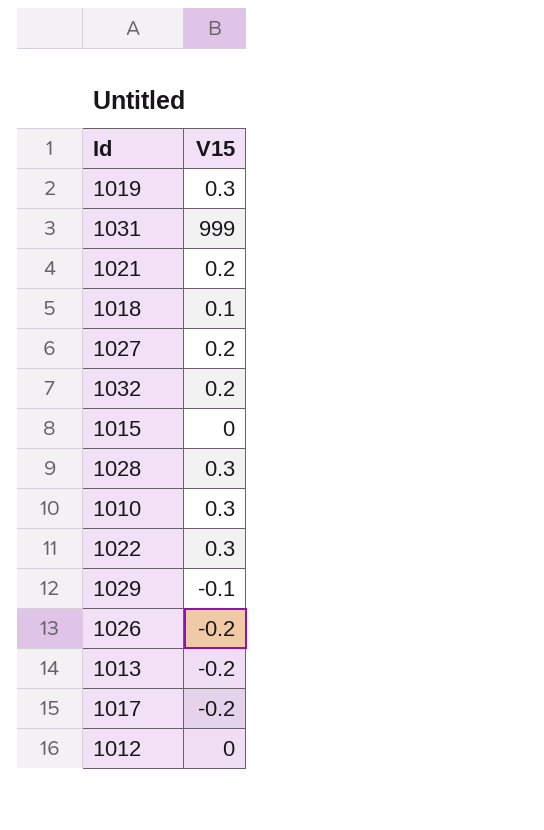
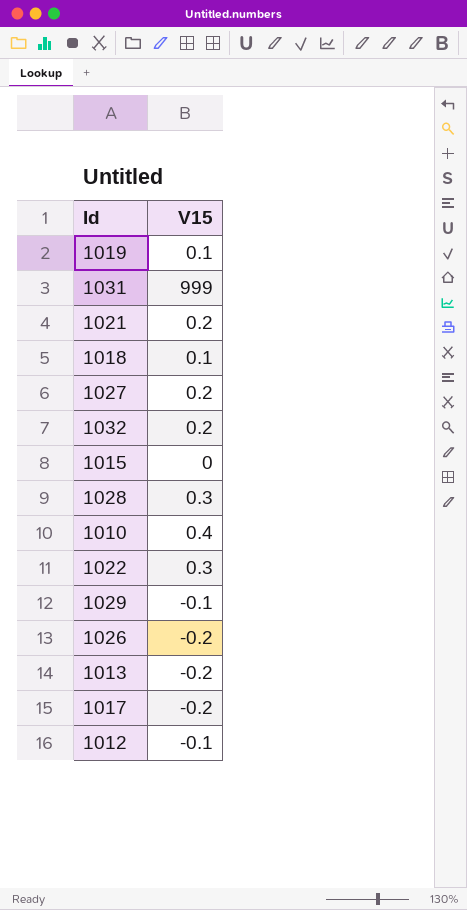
1019 | V15: 0.3 -> 0.1
1010 | V15: 0.3 -> 0.4
1012 | V15: 0 -> -0.1

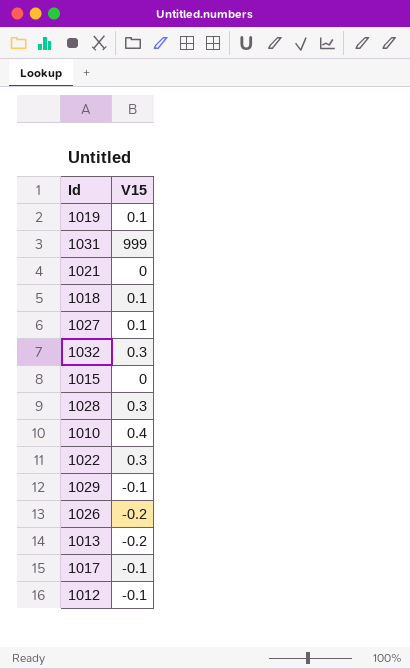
1021 | V15: 0.2 -> 0
1027 | V15: 0.2 -> 0.1
1032 | V15: 0.2 -> 0.3
1017 | V15: -0.2 -> -0.1

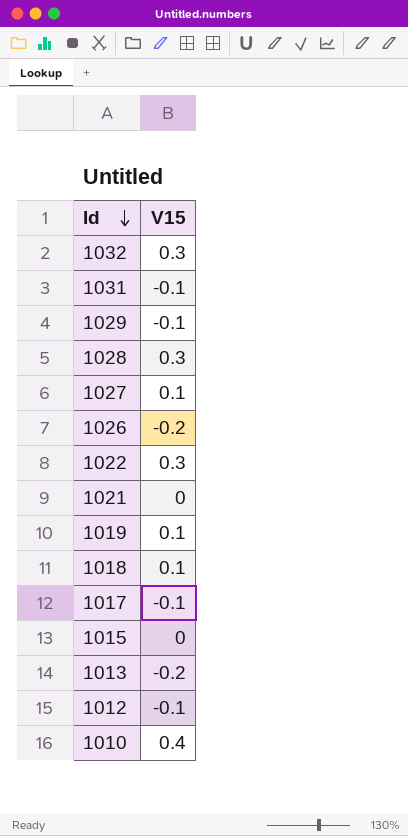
row order: none -> Id descending
1031 | V15: 999 -> -0.1

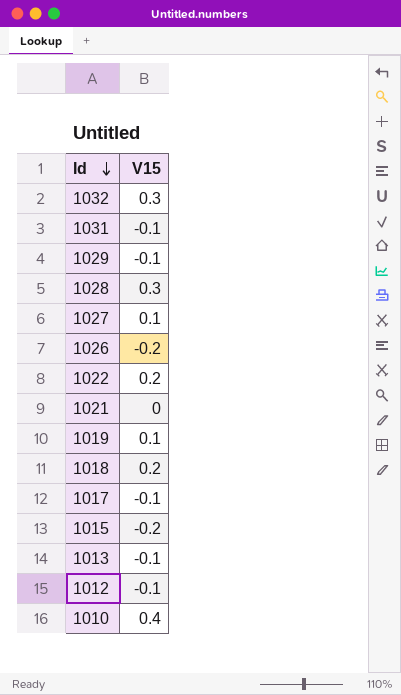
1022 | V15: 0.3 -> 0.2
1018 | V15: 0.1 -> 0.2
1015 | V15: 0 -> -0.2
1013 | V15: -0.2 -> -0.1

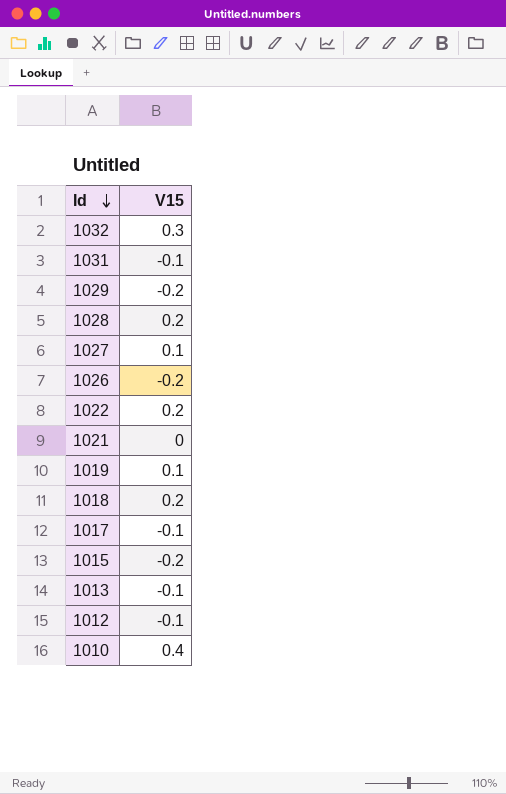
1029 | V15: -0.1 -> -0.2
1028 | V15: 0.3 -> 0.2

